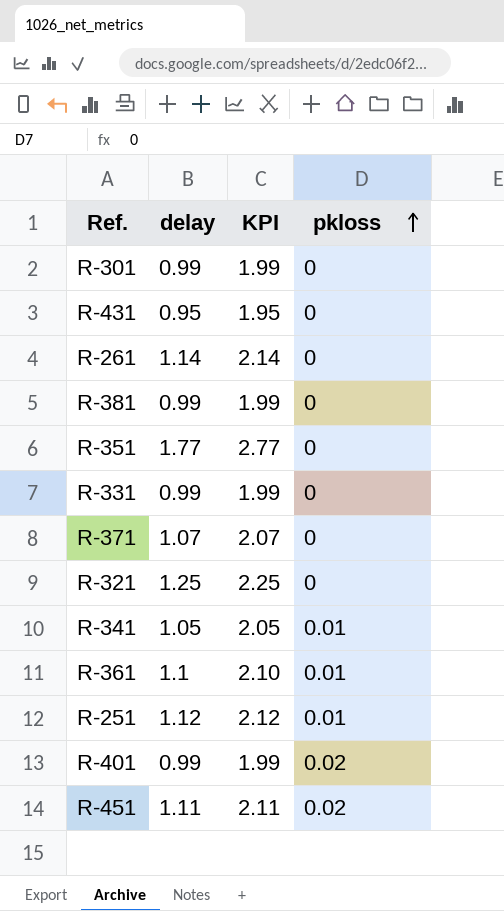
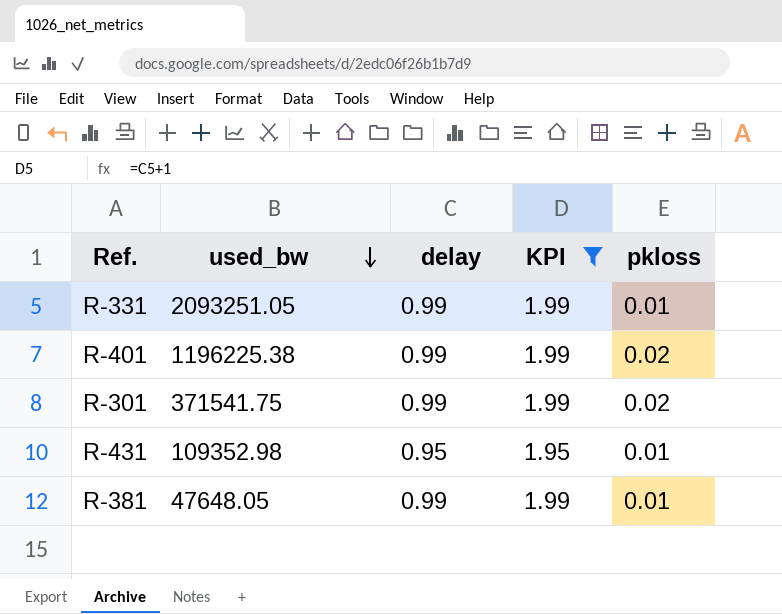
filter: none -> KPI <= 1.99
row order: pkloss ascending -> used_bw descending
column used_bw | position: none -> 2
R-331 | pkloss: 0 -> 0.01
R-301 | pkloss: 0 -> 0.02
R-431 | pkloss: 0 -> 0.01
R-381 | pkloss: 0 -> 0.01

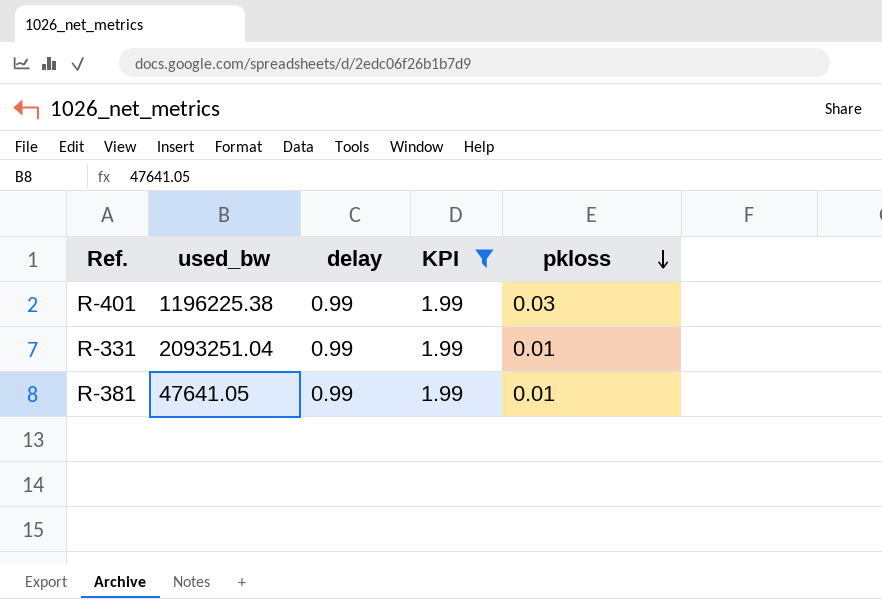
row order: used_bw descending -> pkloss descending
row R-301: 371541.75 | 0.99 | 1.99 | 0.02 -> none
row R-431: 109352.98 | 0.95 | 1.95 | 0.01 -> none
R-401 | pkloss: 0.02 -> 0.03
R-331 | used_bw: 2093251.05 -> 2093251.04
R-381 | used_bw: 47648.05 -> 47641.05

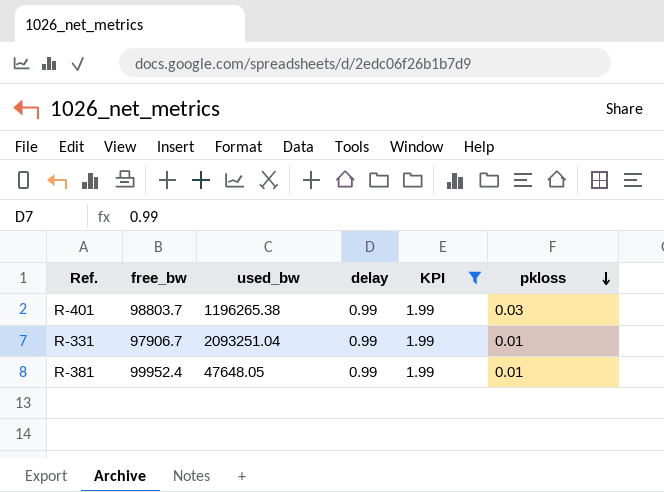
column free_bw | position: none -> 2
R-401 | used_bw: 1196225.38 -> 1196265.38
R-381 | used_bw: 47641.05 -> 47648.05

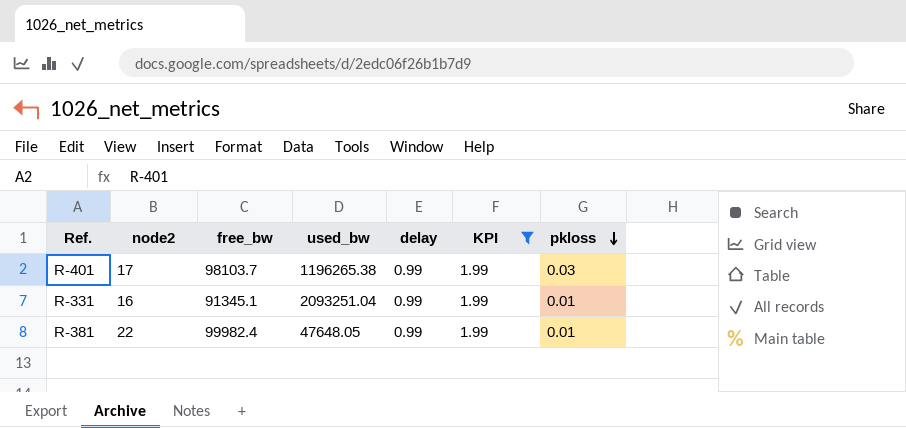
column node2 | position: none -> 2
R-401 | free_bw: 98803.7 -> 98103.7
R-331 | free_bw: 97906.7 -> 91345.1
R-381 | free_bw: 99952.4 -> 99982.4

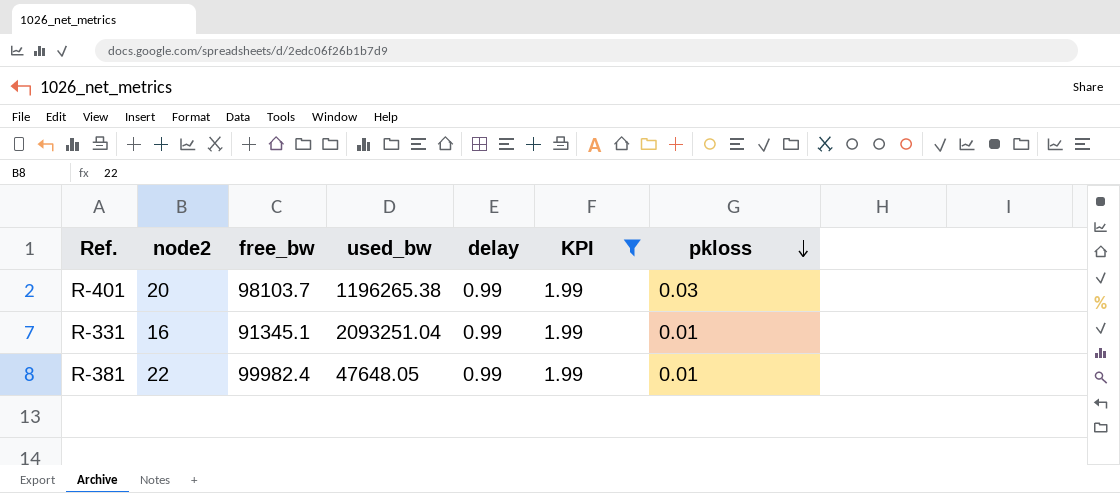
R-401 | node2: 17 -> 20

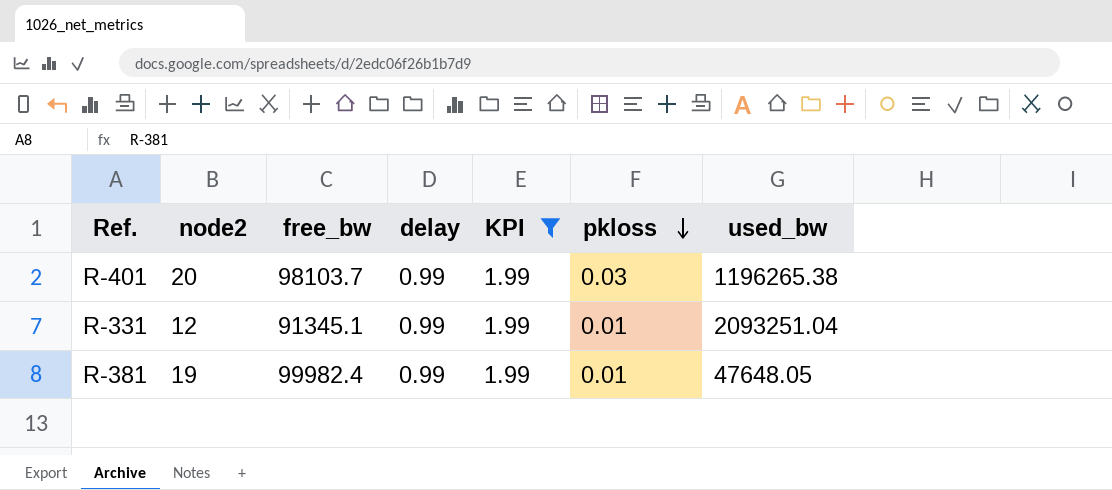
column used_bw | position: 4 -> 7
R-331 | node2: 16 -> 12
R-381 | node2: 22 -> 19

